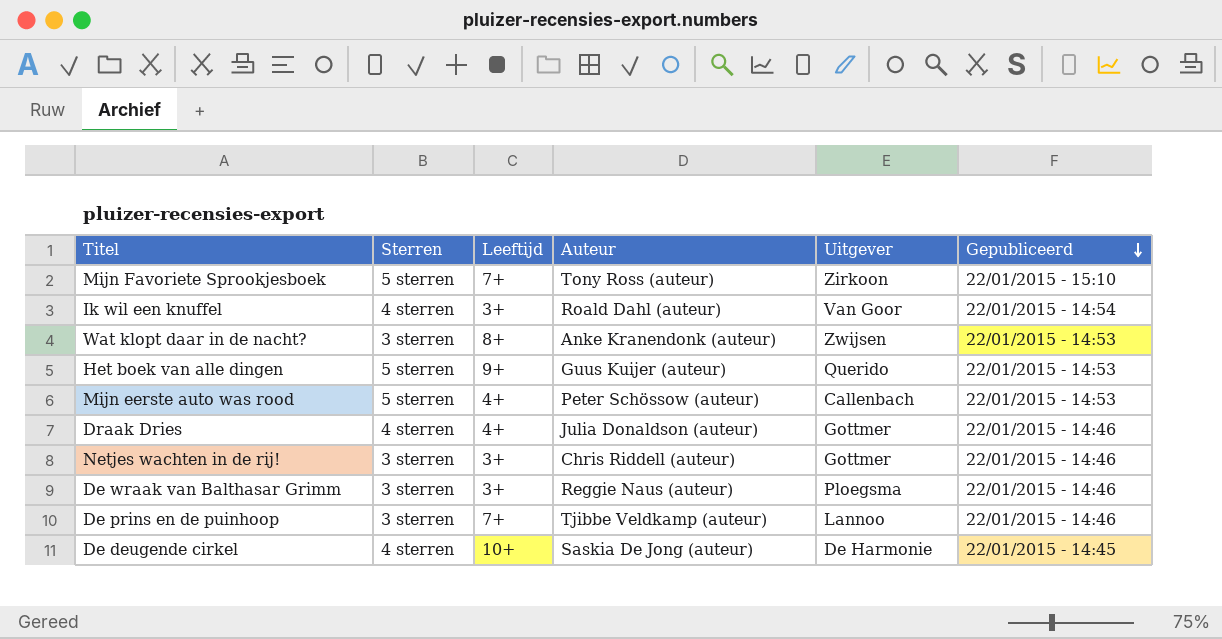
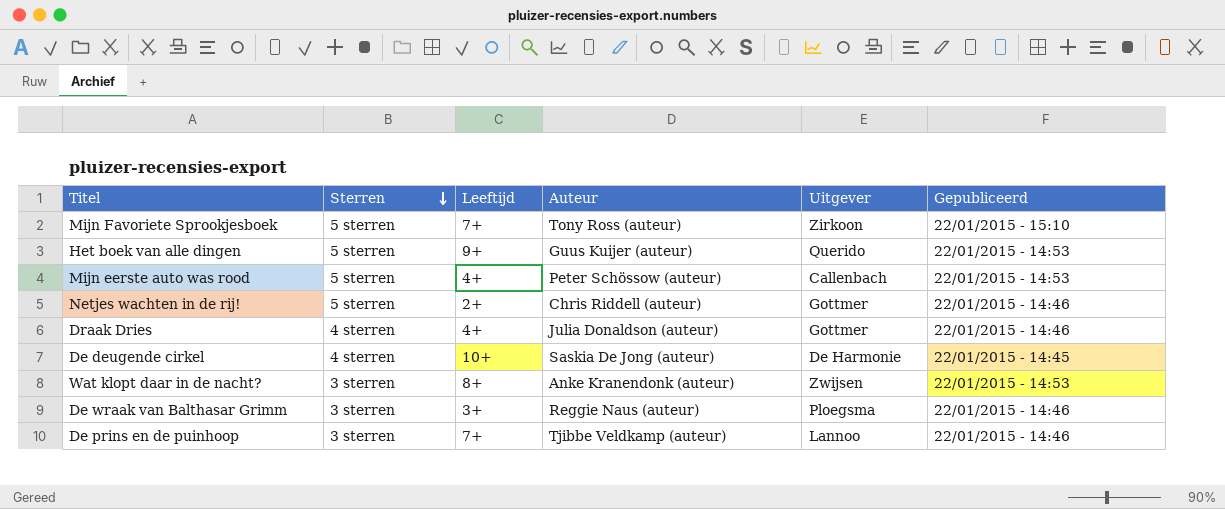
row order: Gepubliceerd descending -> Sterren descending
row Ik wil een knuffel: 4 sterren | 3+ | Roald Dahl (auteur) | Van Goor | 22/01/2015 - 14:54 -> none
Netjes wachten in de rij! | Sterren: 3 sterren -> 5 sterren
Netjes wachten in de rij! | Leeftijd: 3+ -> 2+

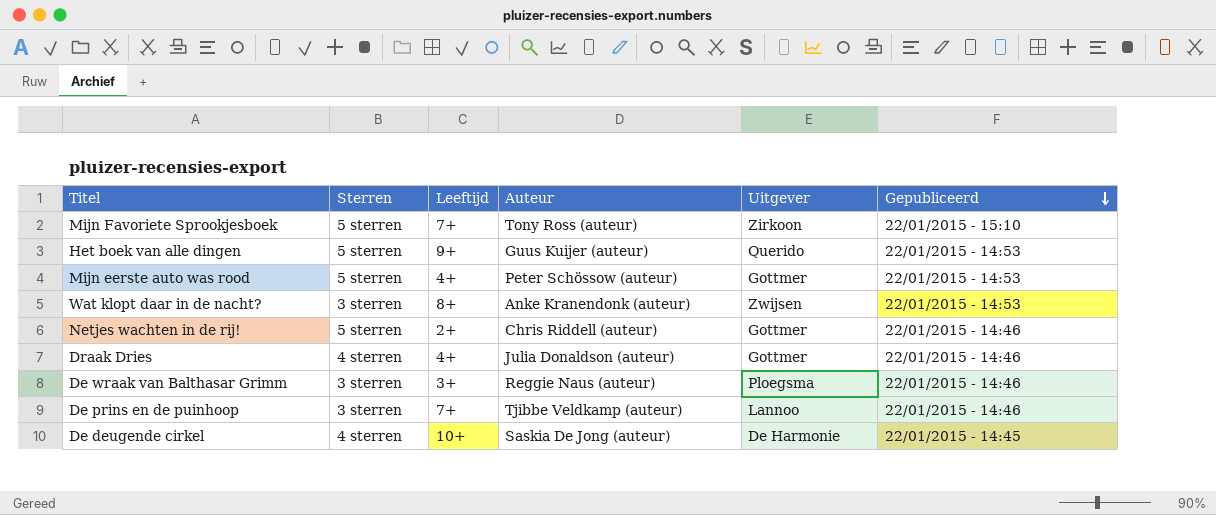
row order: Sterren descending -> Gepubliceerd descending
Mijn eerste auto was rood | Uitgever: Callenbach -> Gottmer

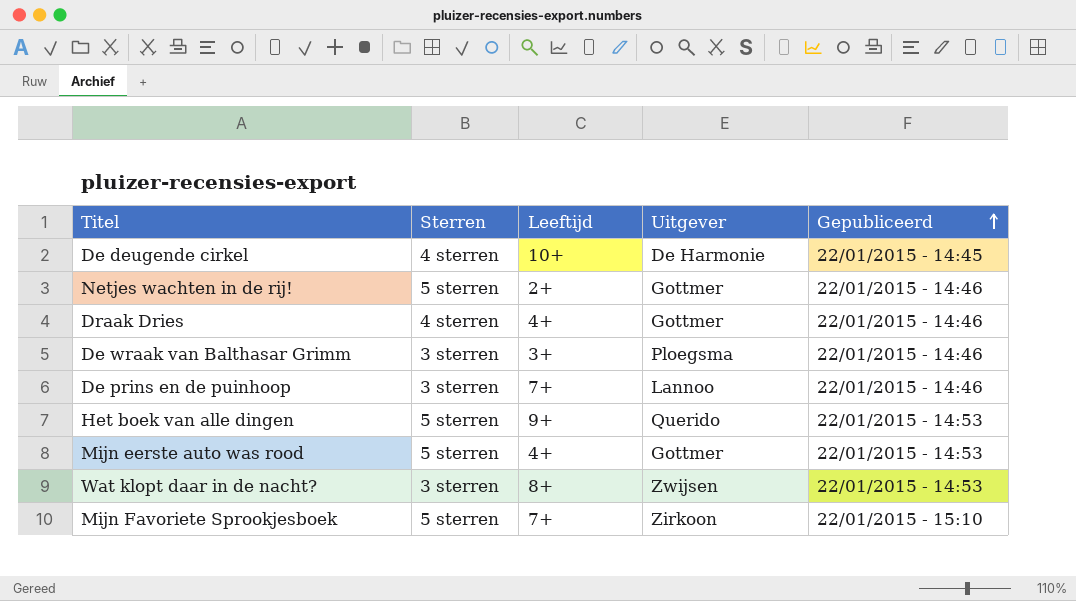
row order: Gepubliceerd descending -> Gepubliceerd ascending
column Auteur | position: 4 -> none

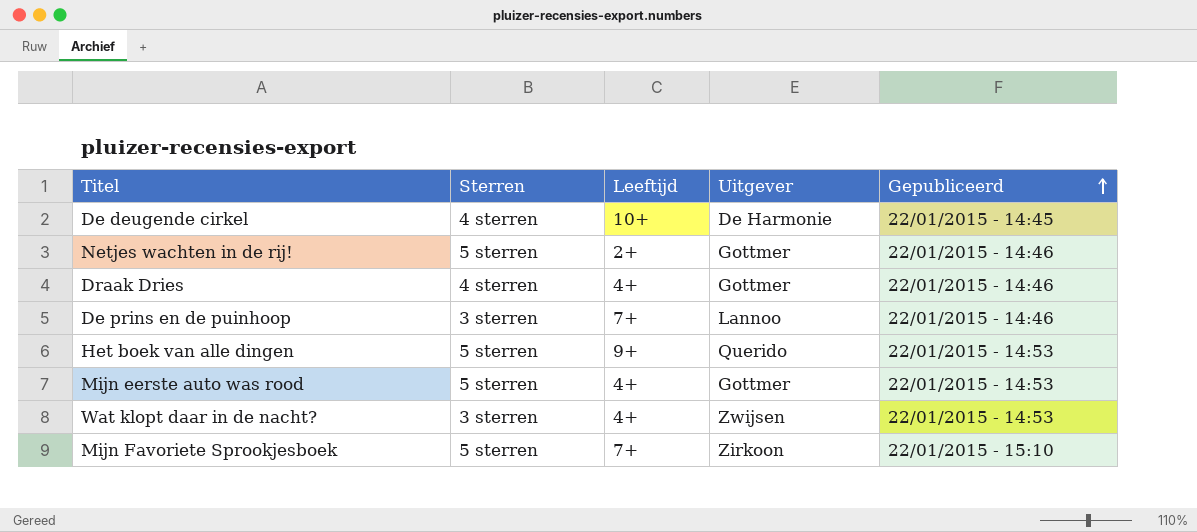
row De wraak van Balthasar Grimm: 3 sterren | 3+ | Ploegsma | 22/01/2015 - 14:46 -> none
Wat klopt daar in de nacht? | Leeftijd: 8+ -> 4+

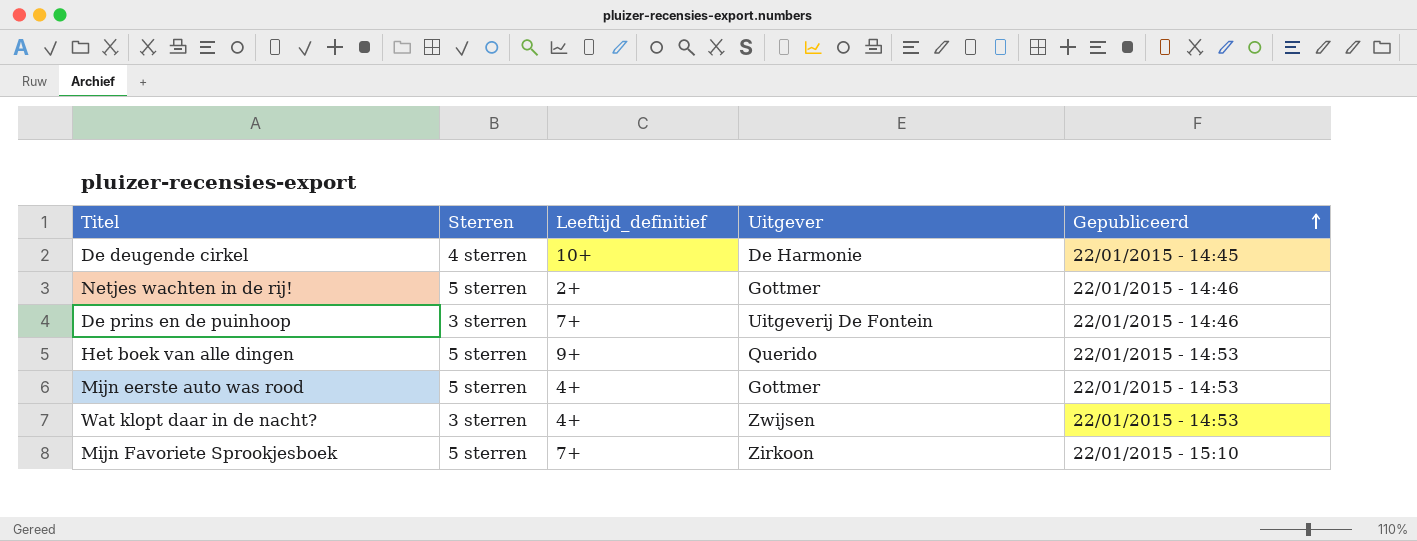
column name: Leeftijd -> Leeftijd_definitief
row Draak Dries: 4 sterren | 4+ | Gottmer | 22/01/2015 - 14:46 -> none
De prins en de puinhoop | Uitgever: Lannoo -> Uitgeverij De Fontein

